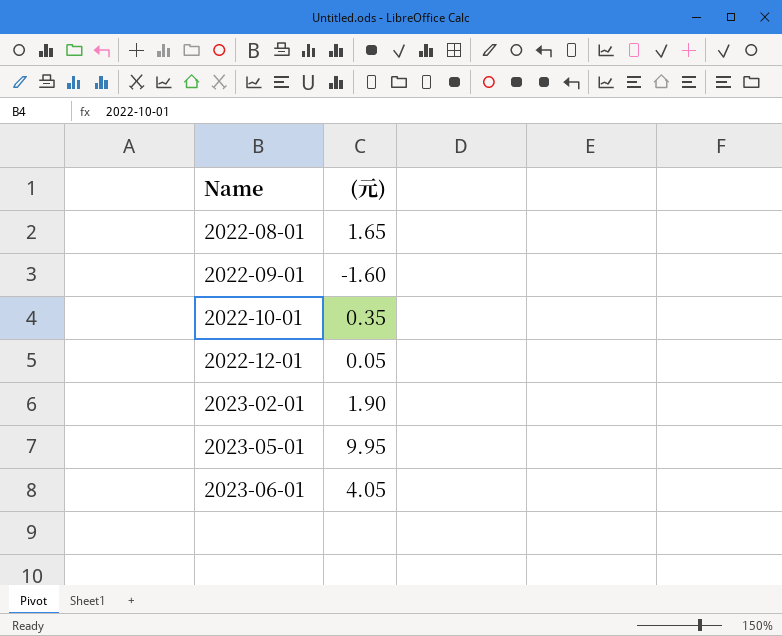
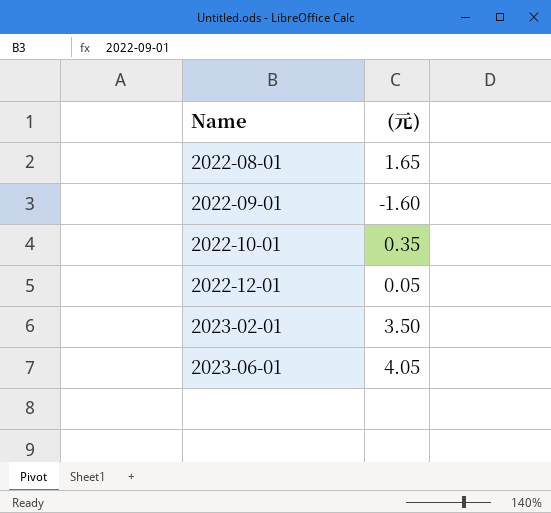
row 2023-05-01: 9.95 -> none
2023-02-01 | (元): 1.90 -> 3.50

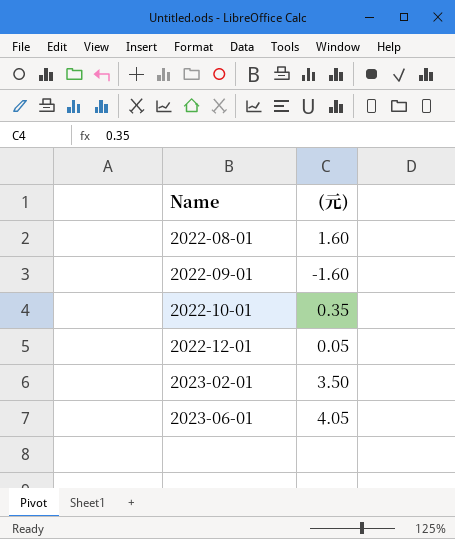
2022-08-01 | (元): 1.65 -> 1.60

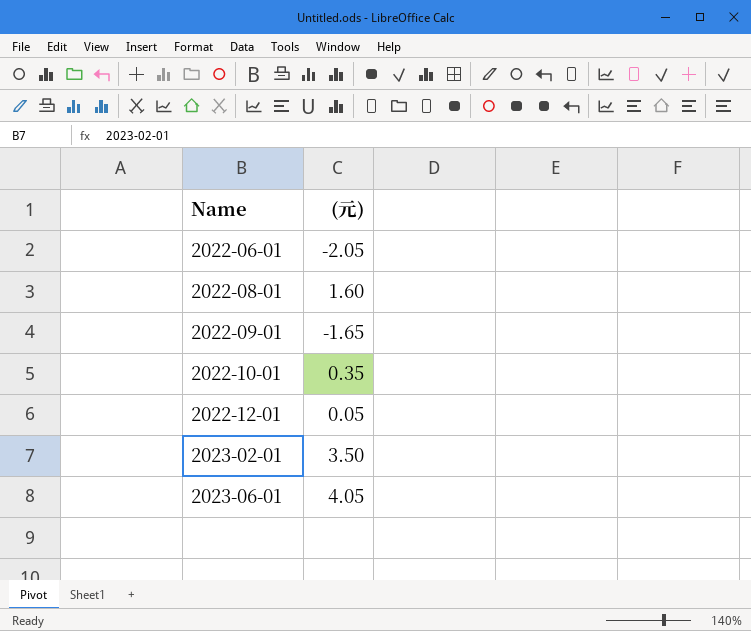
row 2022-06-01: none -> -2.05
2022-09-01 | (元): -1.60 -> -1.65

